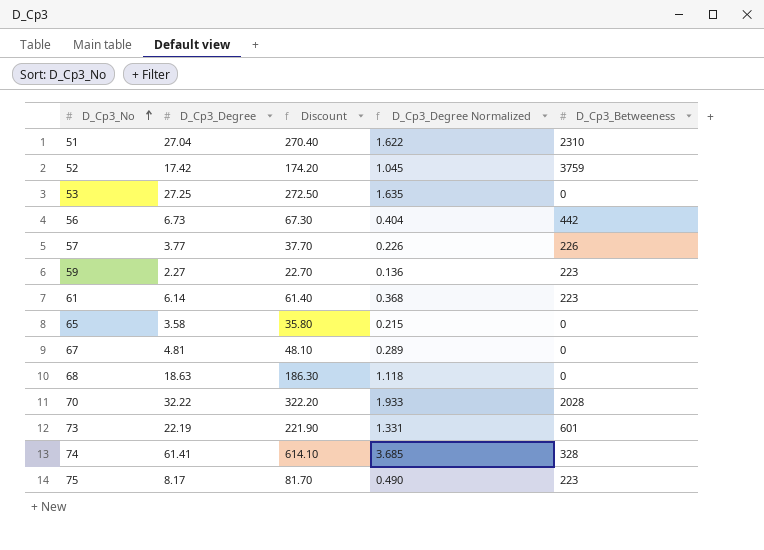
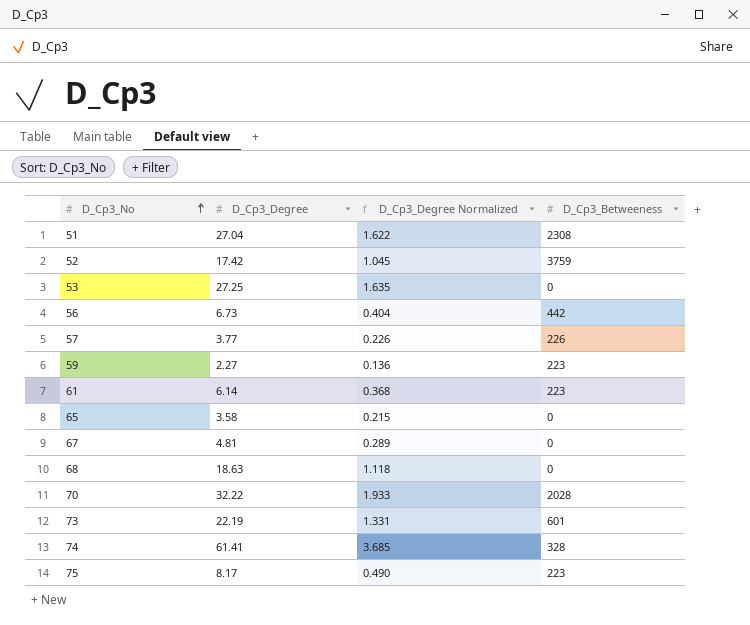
column Discount | formula: [D_Cp3_Degree] * 10 -> none
51 | D_Cp3_Betweeness: 2310 -> 2308

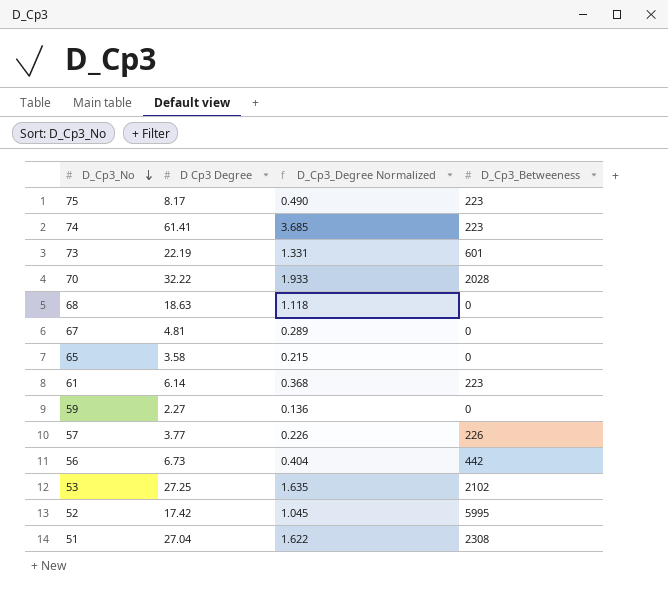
row order: D_Cp3_No ascending -> D_Cp3_No descending
column name: D_Cp3_Degree -> D Cp3 Degree
74 | D_Cp3_Betweeness: 328 -> 223
59 | D_Cp3_Betweeness: 223 -> 0
53 | D_Cp3_Betweeness: 0 -> 2102
52 | D_Cp3_Betweeness: 3759 -> 5995

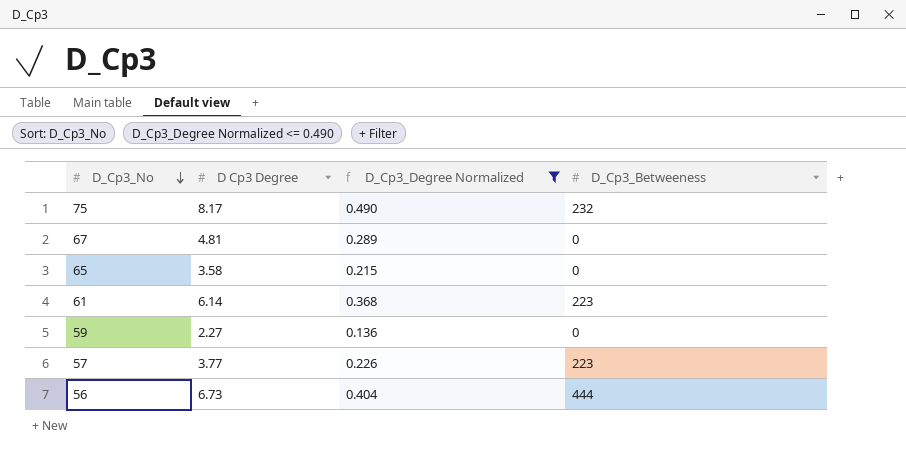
filter: none -> D_Cp3_Degree Normalized <= 0.490
75 | D_Cp3_Betweeness: 223 -> 232
57 | D_Cp3_Betweeness: 226 -> 223
56 | D_Cp3_Betweeness: 442 -> 444

